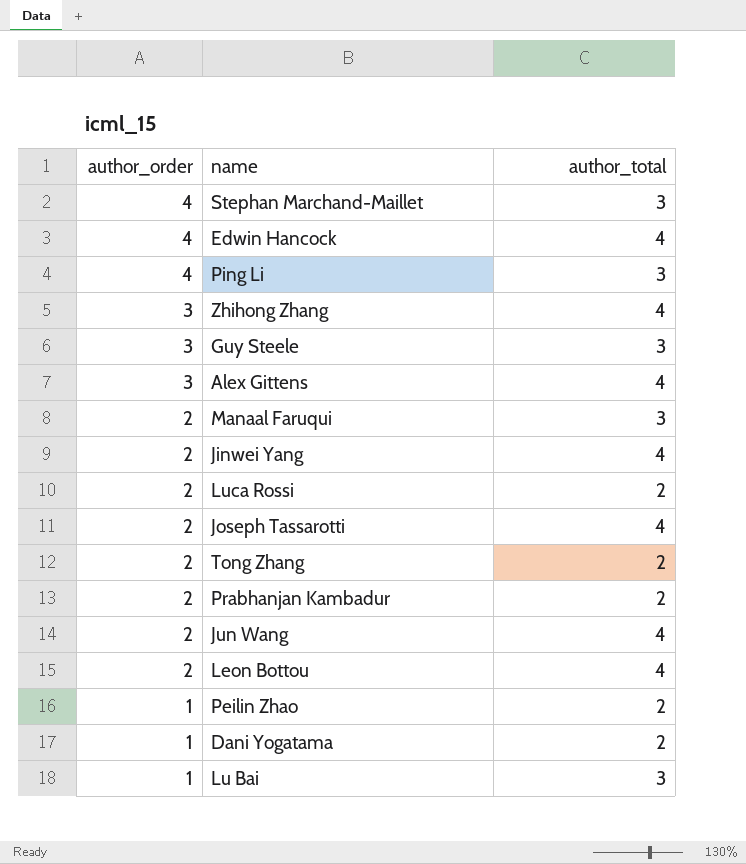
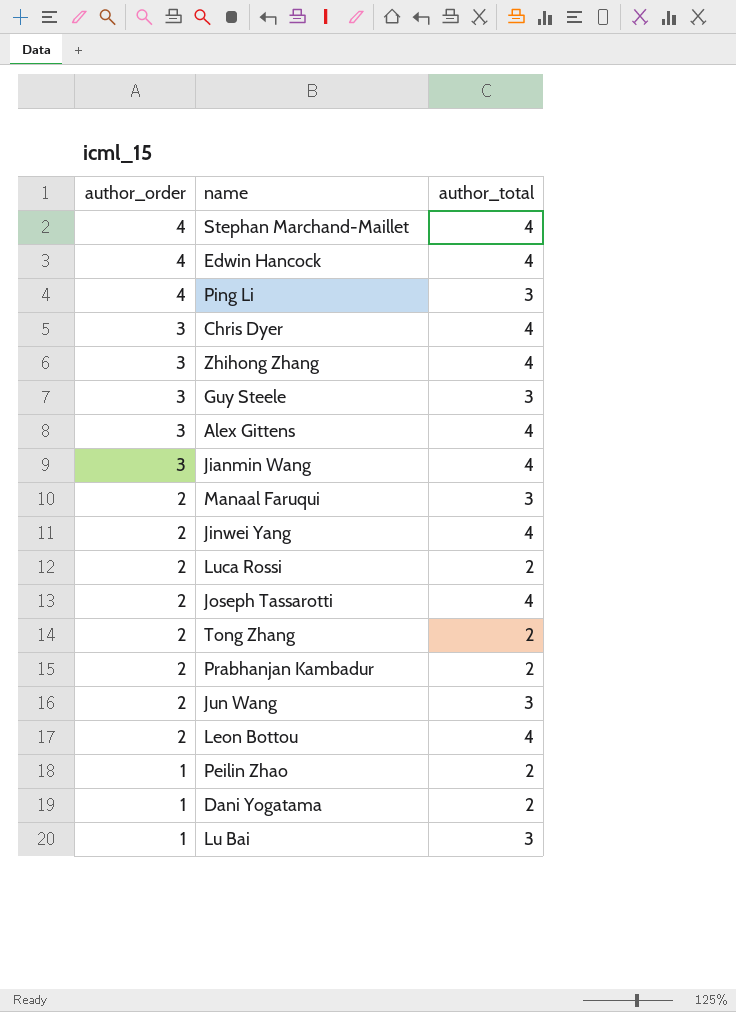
Stephan Marchand-Maillet | author_total: 3 -> 4
row Chris Dyer: none -> 3 | 4
row Jianmin Wang: none -> 3 | 4
Jun Wang | author_total: 4 -> 3

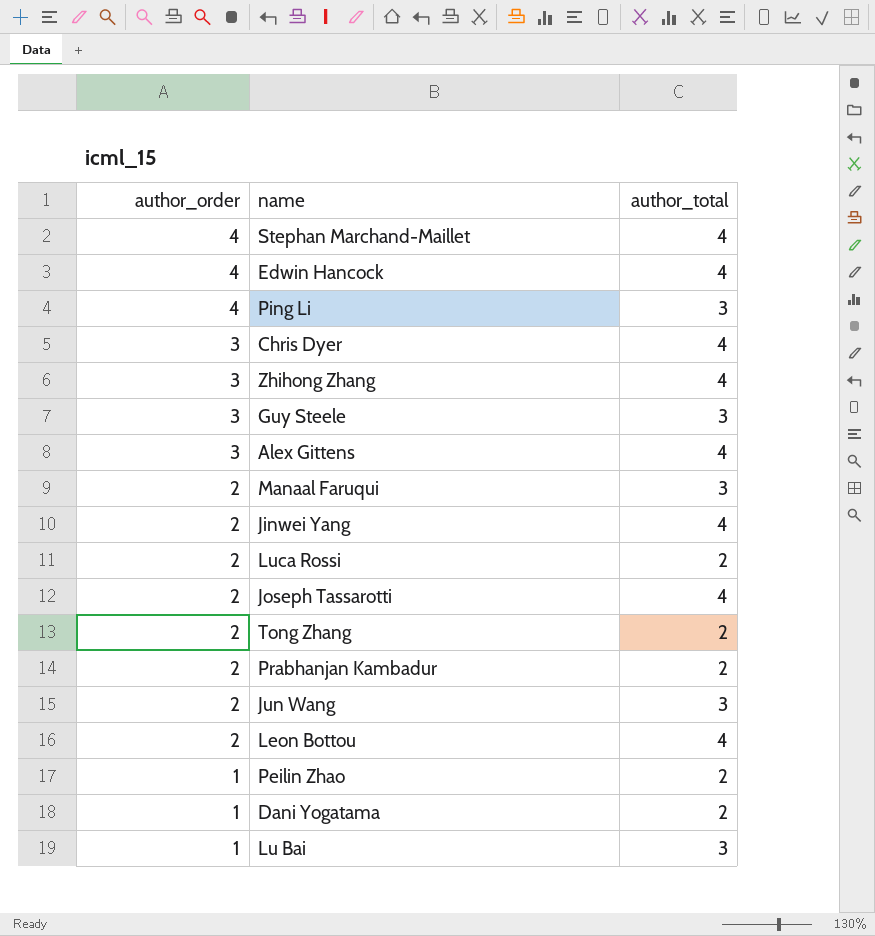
row Jianmin Wang: 3 | 4 -> none

